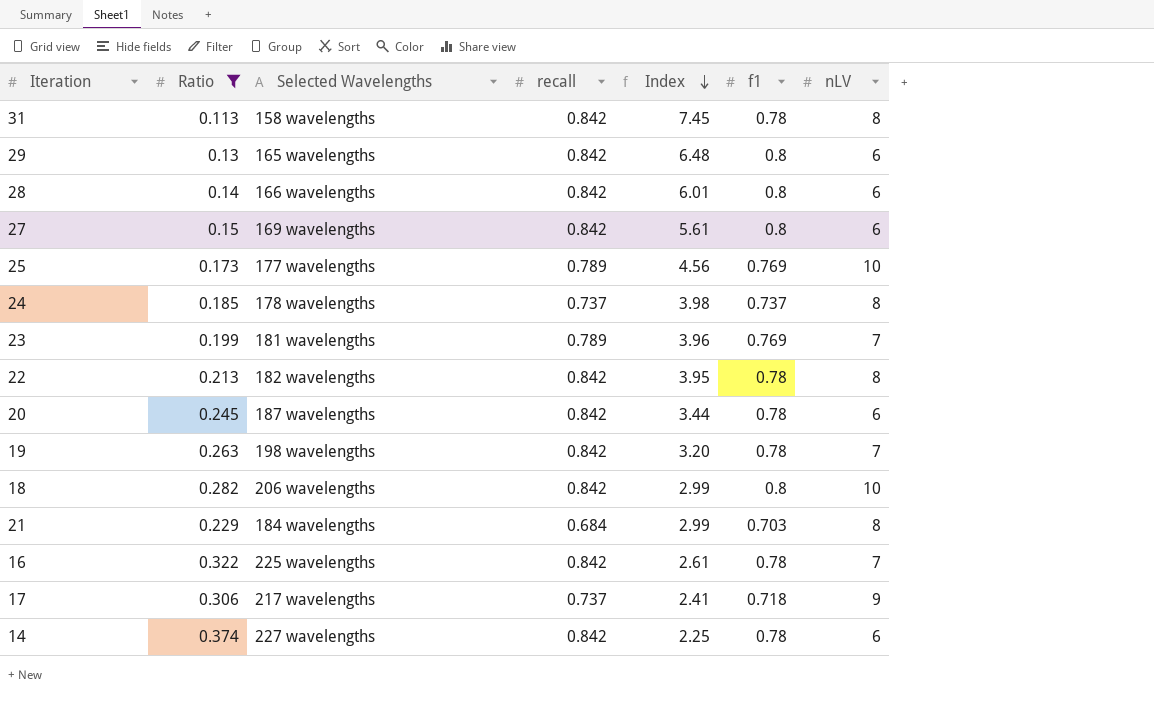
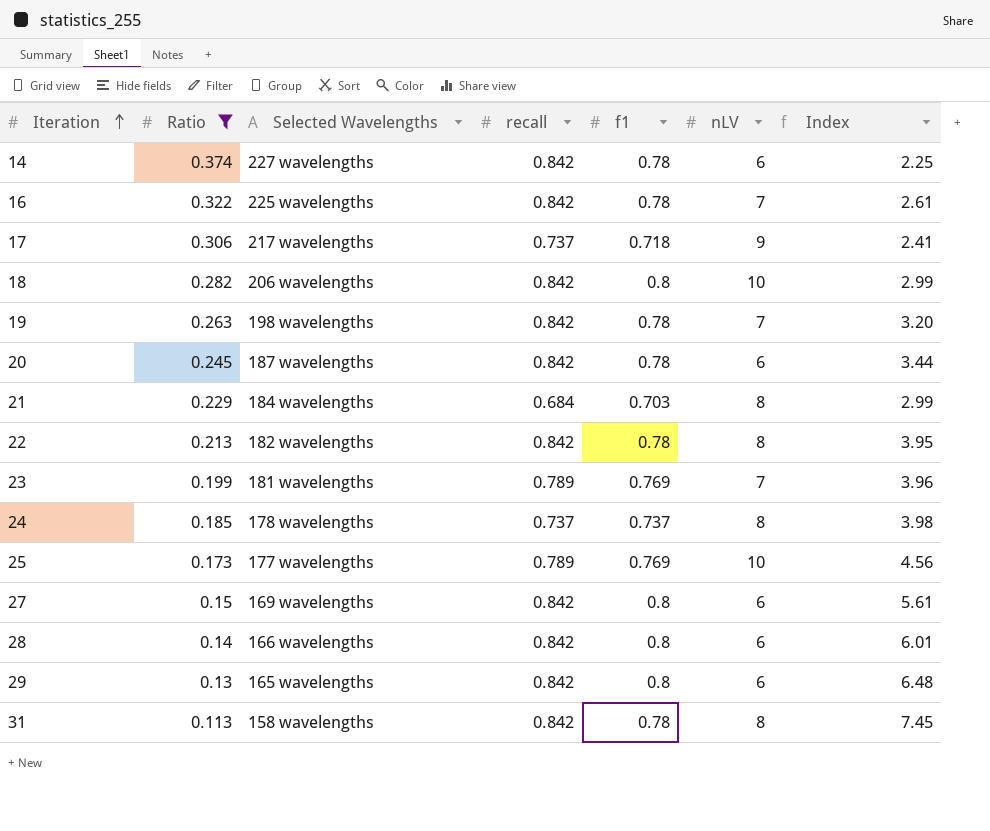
row order: Index descending -> Iteration ascending
column Index | position: 5 -> 7

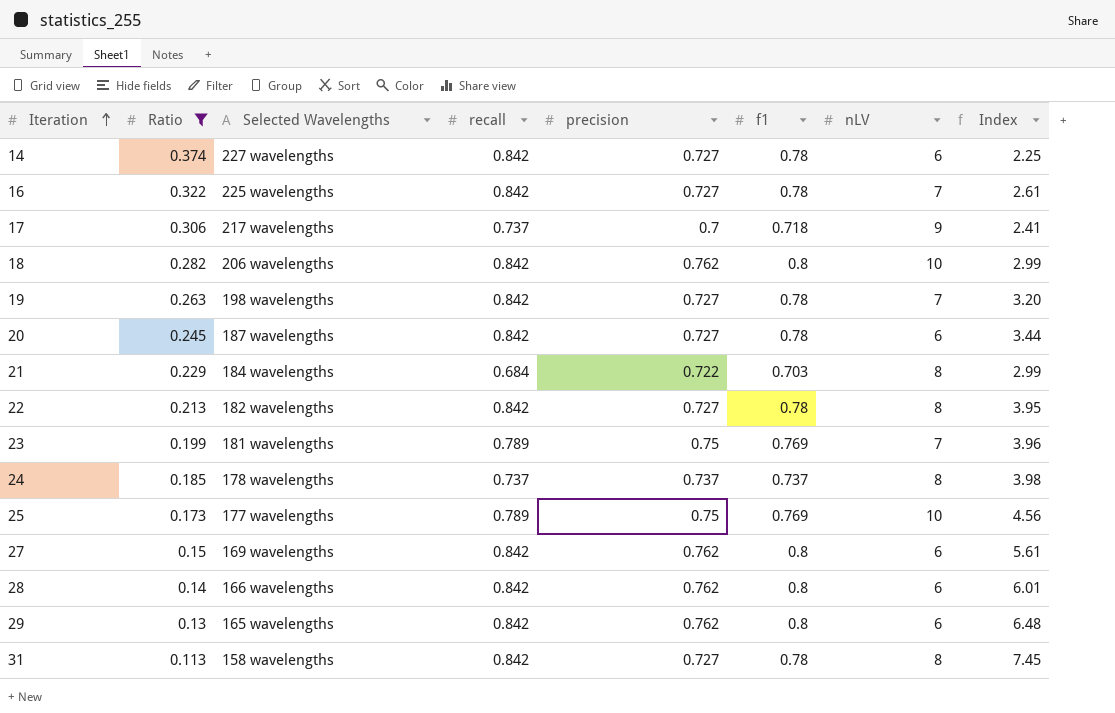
column precision | position: none -> 5

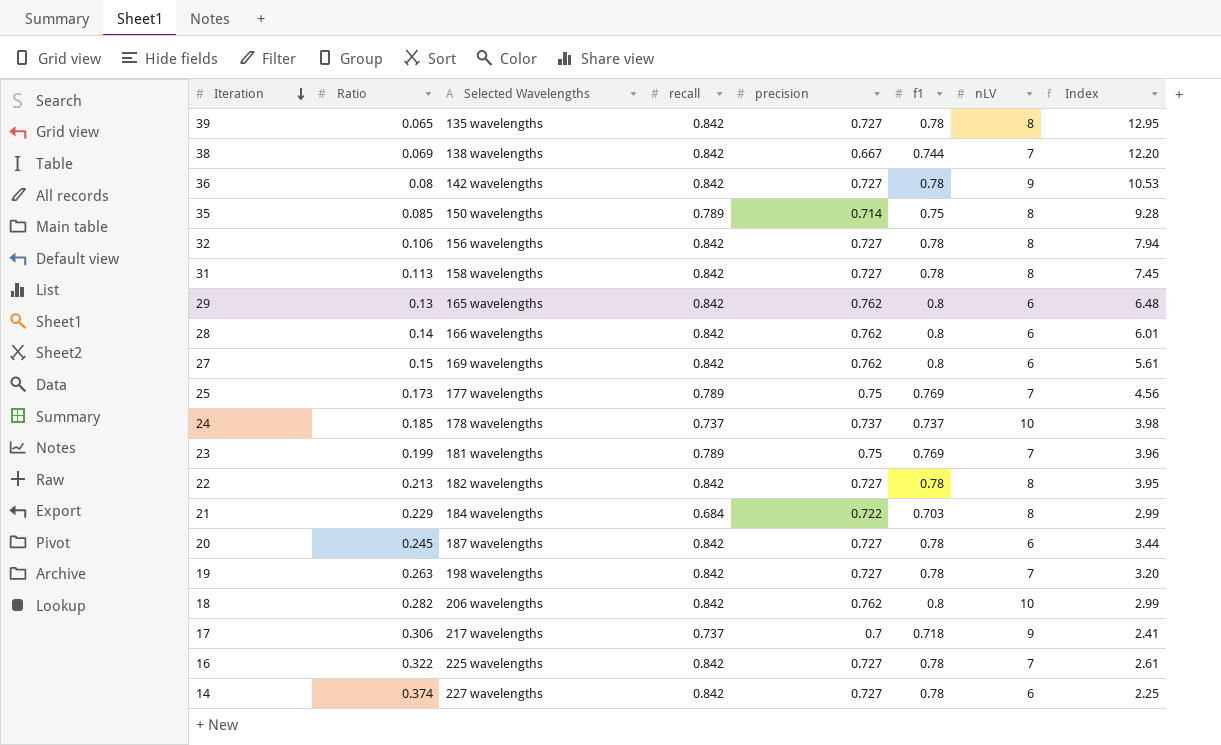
filter: Ratio >= 0.113 -> none
row order: Iteration ascending -> Iteration descending
25 | nLV: 10 -> 7
24 | nLV: 8 -> 10

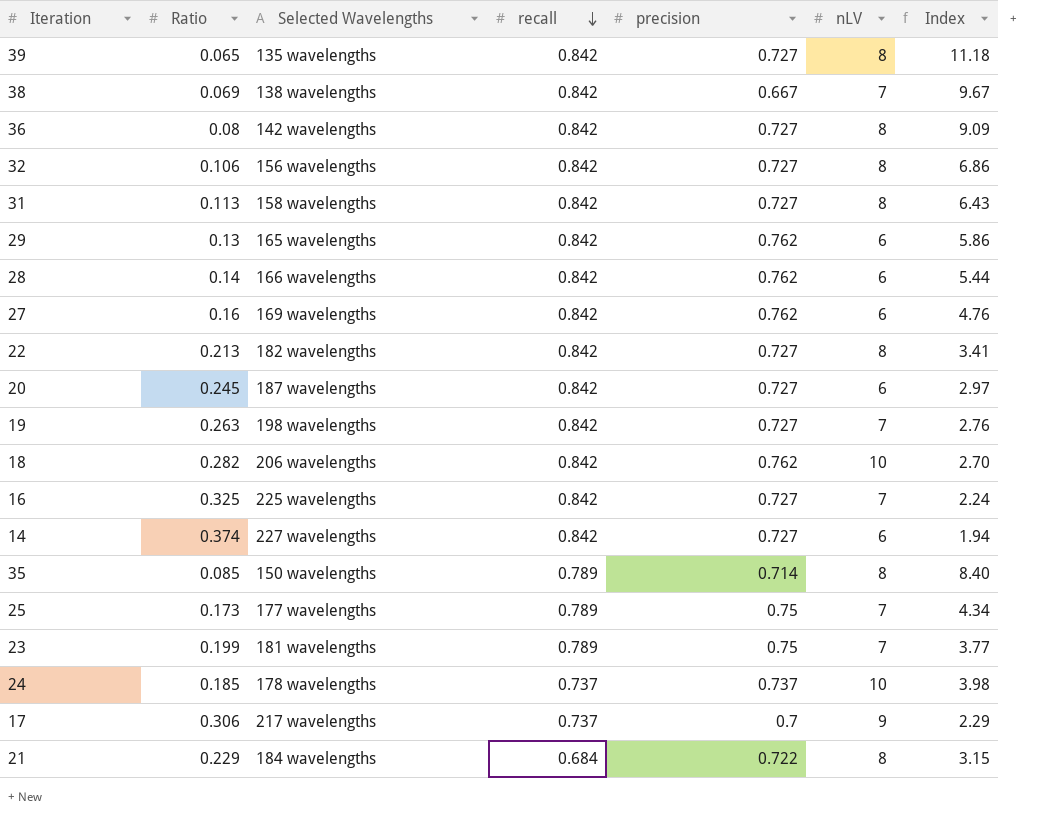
row order: Iteration descending -> recall descending
column f1 | position: 6 -> none
column Index | formula: [recall] / [Ratio] -> [precision] / [Ratio]
36 | nLV: 9 -> 8
27 | Ratio: 0.15 -> 0.16
16 | Ratio: 0.322 -> 0.325

